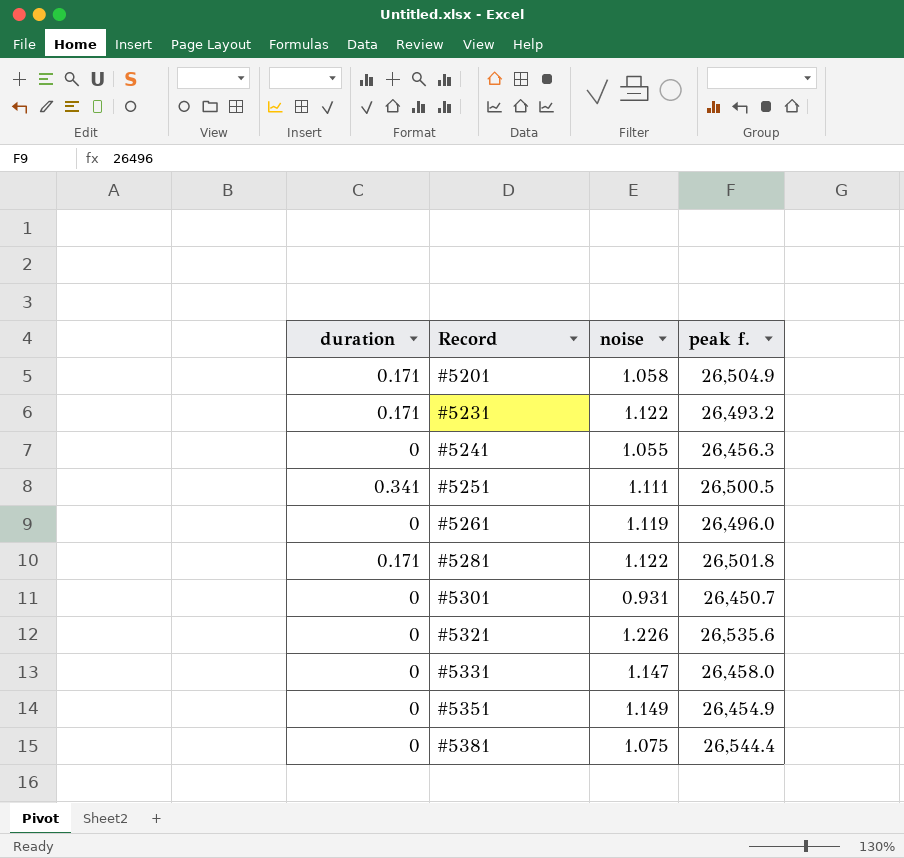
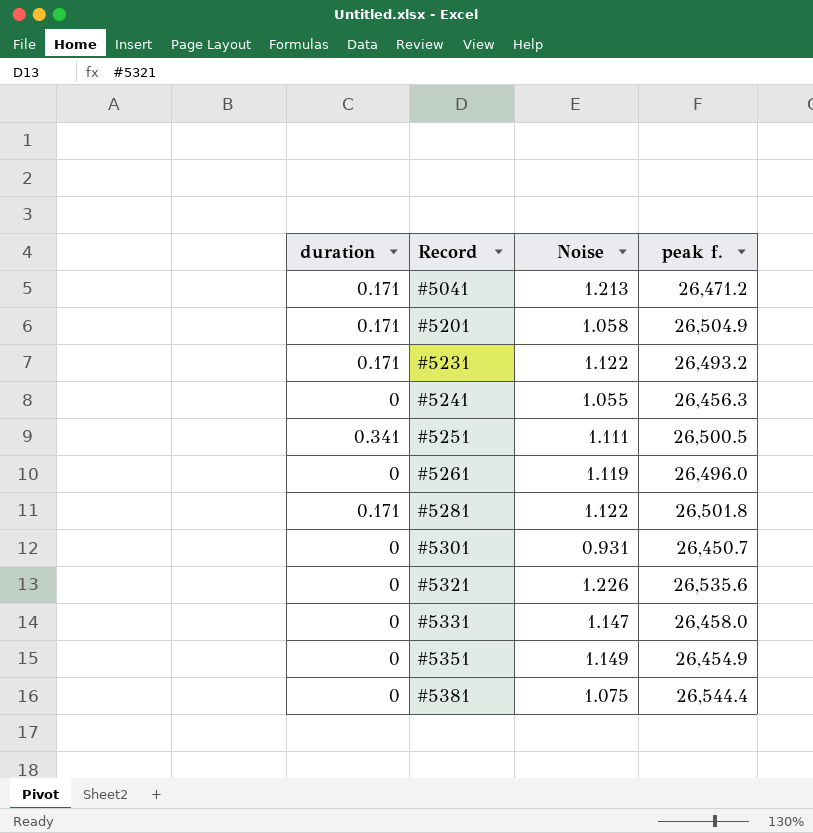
column name: noise -> Noise
row #5041: none -> 0.171 | 1.213 | 26,471.2

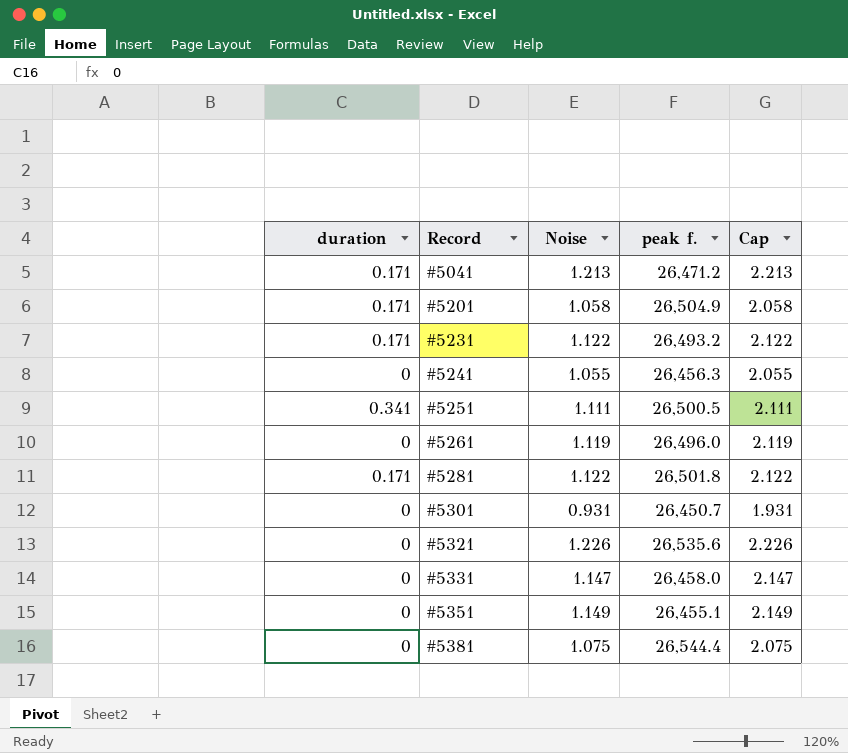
column Cap | formula: none -> [Noise] + 1
#5351 | peak f.: 26,454.9 -> 26,455.1

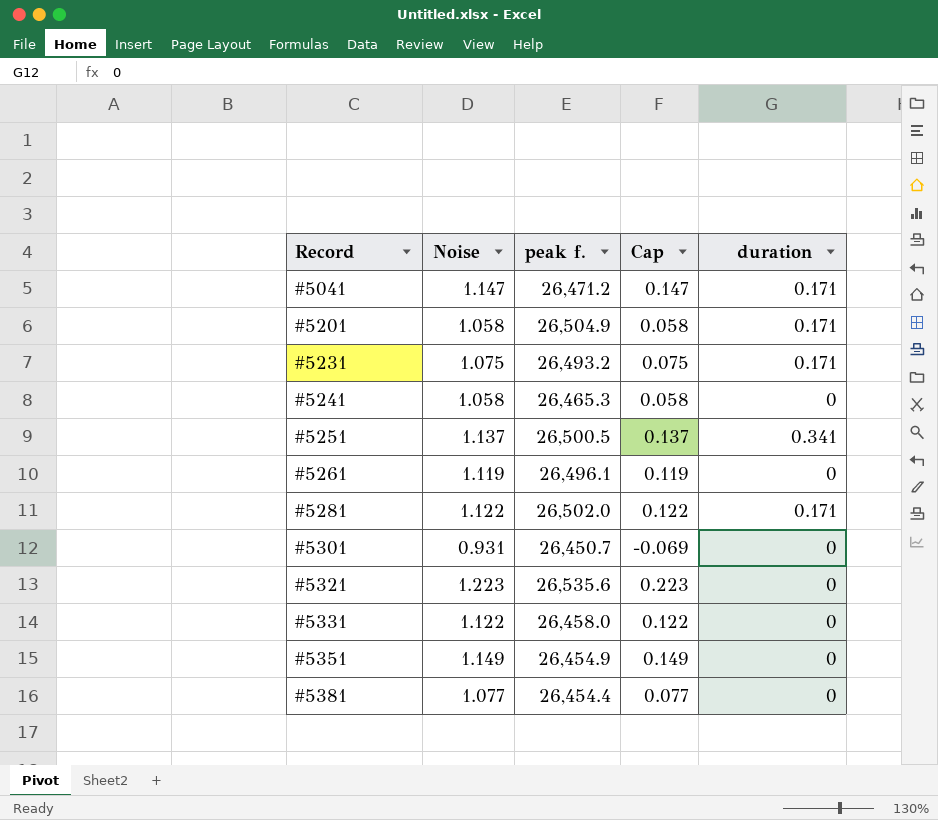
column Cap | formula: [Noise] + 1 -> [Noise] - 1
column duration | position: 1 -> 5
#5041 | Noise: 1.213 -> 1.147
#5231 | Noise: 1.122 -> 1.075
#5241 | Noise: 1.055 -> 1.058
#5241 | peak f.: 26,456.3 -> 26,465.3
#5251 | Noise: 1.111 -> 1.137
#5261 | peak f.: 26,496.0 -> 26,496.1
#5281 | peak f.: 26,501.8 -> 26,502.0
#5321 | Noise: 1.226 -> 1.223
#5331 | Noise: 1.147 -> 1.122
#5351 | peak f.: 26,455.1 -> 26,454.9
#5381 | Noise: 1.075 -> 1.077
#5381 | peak f.: 26,544.4 -> 26,454.4

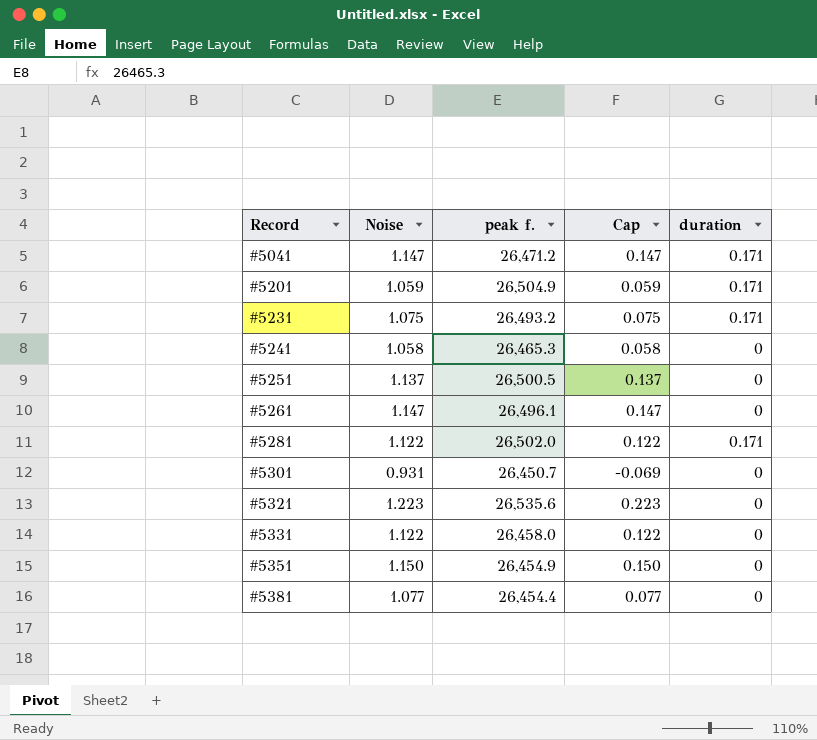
#5201 | Noise: 1.058 -> 1.059
#5201 | Cap: 0.058 -> 0.059
#5251 | duration: 0.341 -> 0
#5261 | Noise: 1.119 -> 1.147
#5261 | Cap: 0.119 -> 0.147
#5351 | Noise: 1.149 -> 1.150
#5351 | Cap: 0.149 -> 0.150

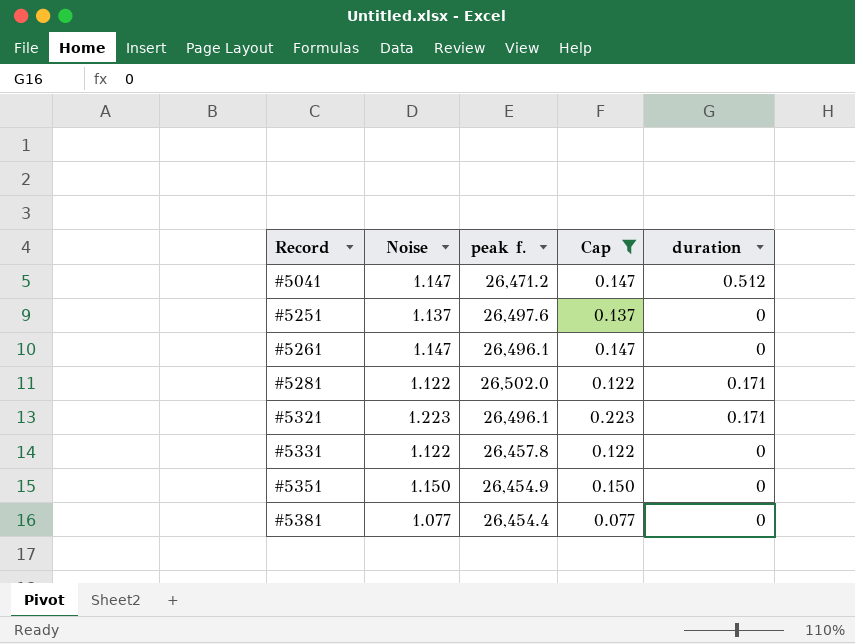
filter: none -> Cap >= 0.077
#5041 | duration: 0.171 -> 0.512
#5251 | peak f.: 26,500.5 -> 26,497.6
#5321 | peak f.: 26,535.6 -> 26,496.1
#5321 | duration: 0 -> 0.171
#5331 | peak f.: 26,458.0 -> 26,457.8

